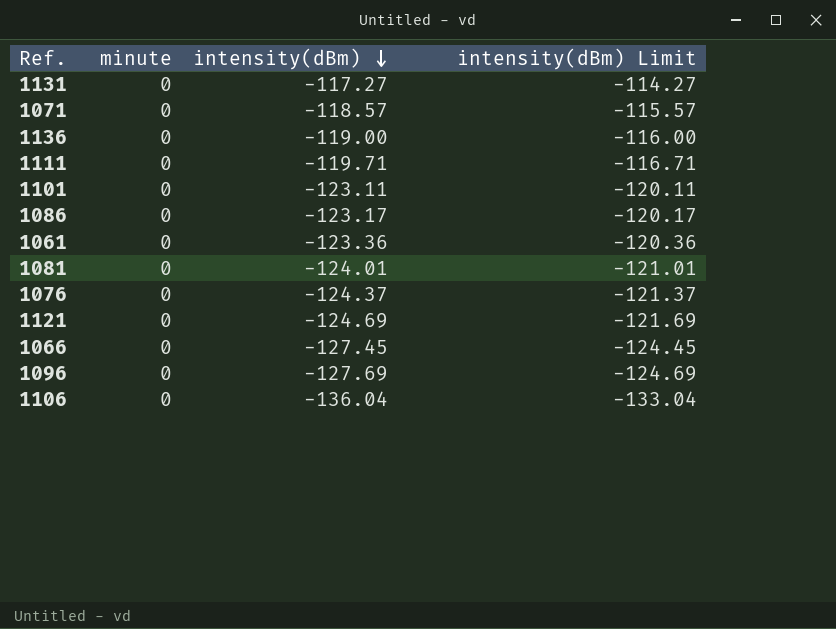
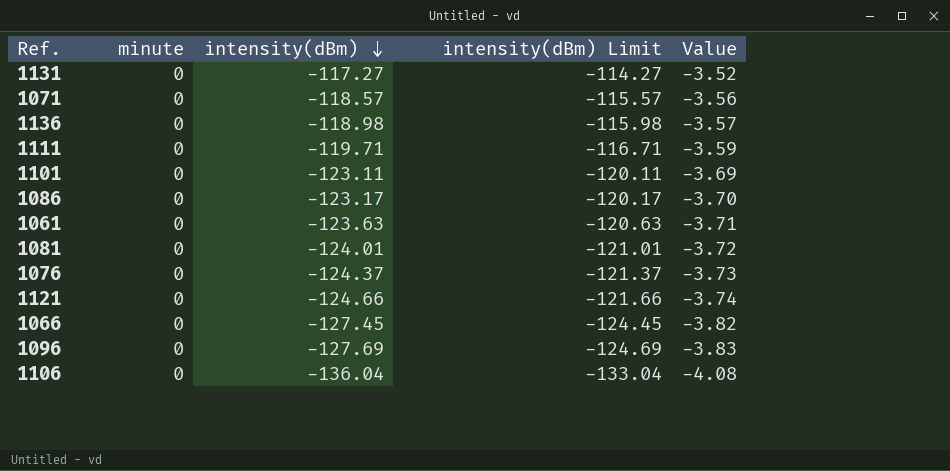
column Value | formula: none -> [intensity(dBm)] * 0.03
1136 | intensity(dBm): -119.00 -> -118.98
1136 | intensity(dBm) Limit: -116.00 -> -115.98
1061 | intensity(dBm): -123.36 -> -123.63
1061 | intensity(dBm) Limit: -120.36 -> -120.63
1121 | intensity(dBm): -124.69 -> -124.66
1121 | intensity(dBm) Limit: -121.69 -> -121.66

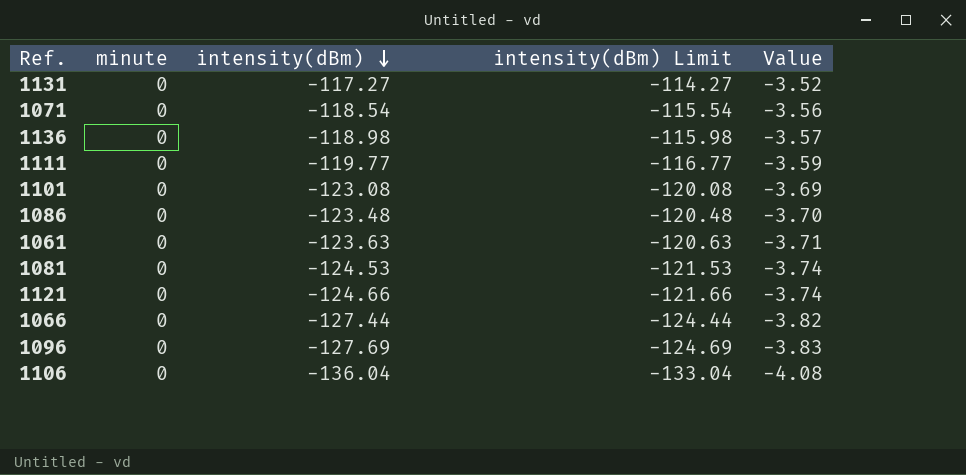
row 1076: 0 | -124.37 | -121.37 | -3.73 -> none
1071 | intensity(dBm): -118.57 -> -118.54
1071 | intensity(dBm) Limit: -115.57 -> -115.54
1111 | intensity(dBm): -119.71 -> -119.77
1111 | intensity(dBm) Limit: -116.71 -> -116.77
1101 | intensity(dBm): -123.11 -> -123.08
1101 | intensity(dBm) Limit: -120.11 -> -120.08
1086 | intensity(dBm): -123.17 -> -123.48
1086 | intensity(dBm) Limit: -120.17 -> -120.48
1081 | intensity(dBm): -124.01 -> -124.53
1081 | intensity(dBm) Limit: -121.01 -> -121.53
1081 | Value: -3.72 -> -3.74
1066 | intensity(dBm): -127.45 -> -127.44
1066 | intensity(dBm) Limit: -124.45 -> -124.44

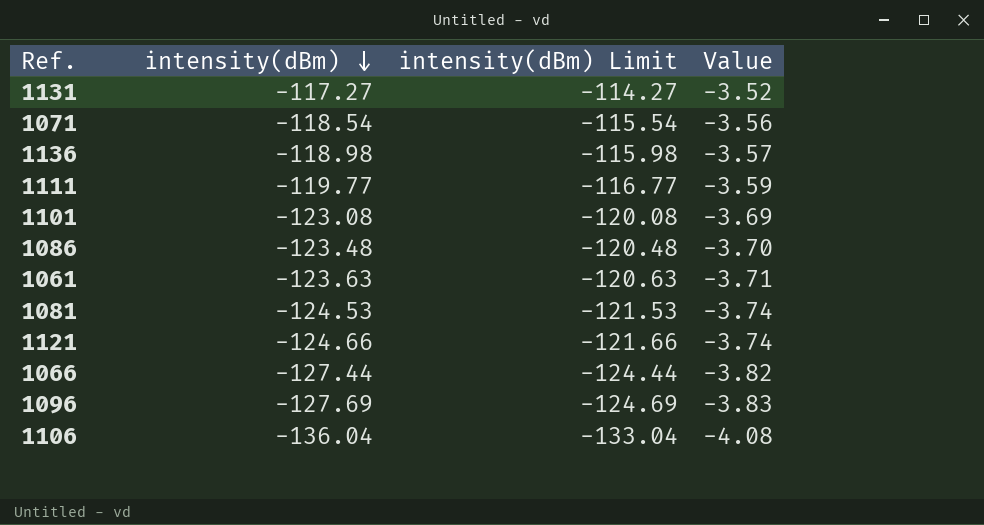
column minute | position: 2 -> none

